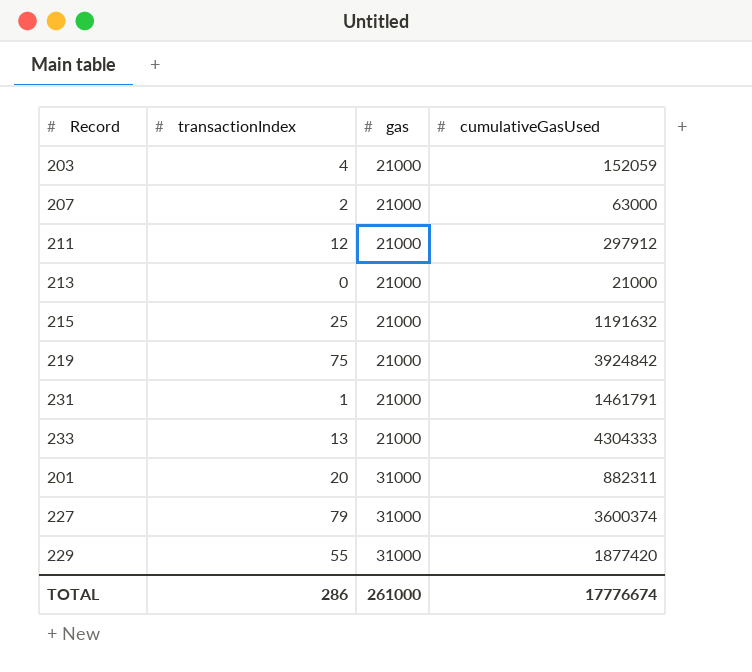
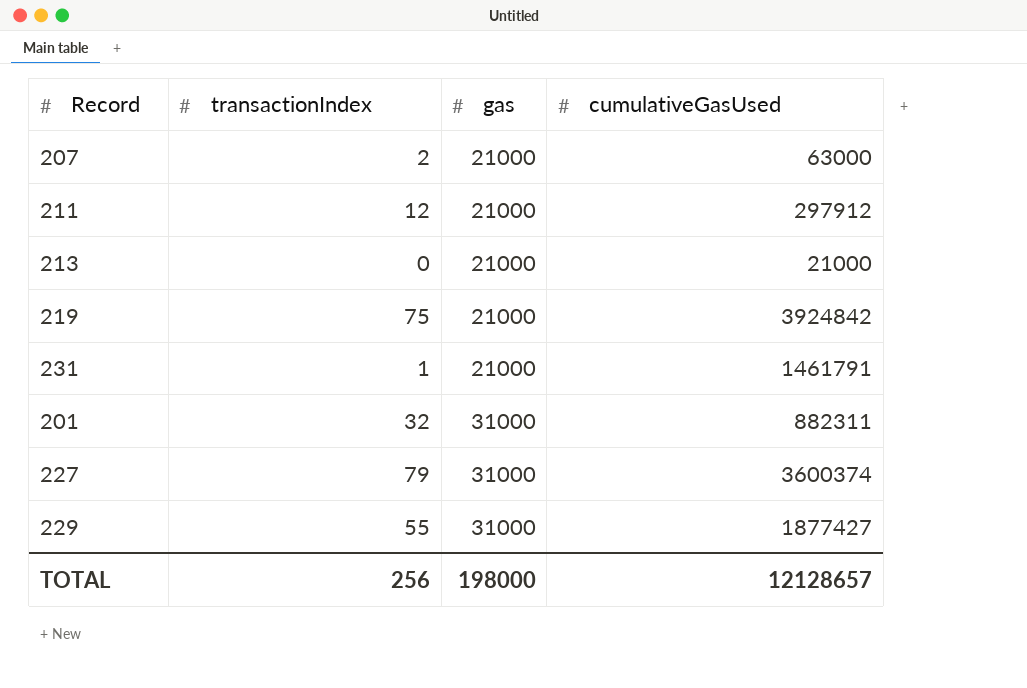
row 203: 4 | 21000 | 152059 -> none
row 215: 25 | 21000 | 1191632 -> none
row 233: 13 | 21000 | 4304333 -> none
201 | transactionIndex: 20 -> 32
229 | cumulativeGasUsed: 1877420 -> 1877427
TOTAL | transactionIndex: 286 -> 256
TOTAL | gas: 261000 -> 198000
TOTAL | cumulativeGasUsed: 17776674 -> 12128657

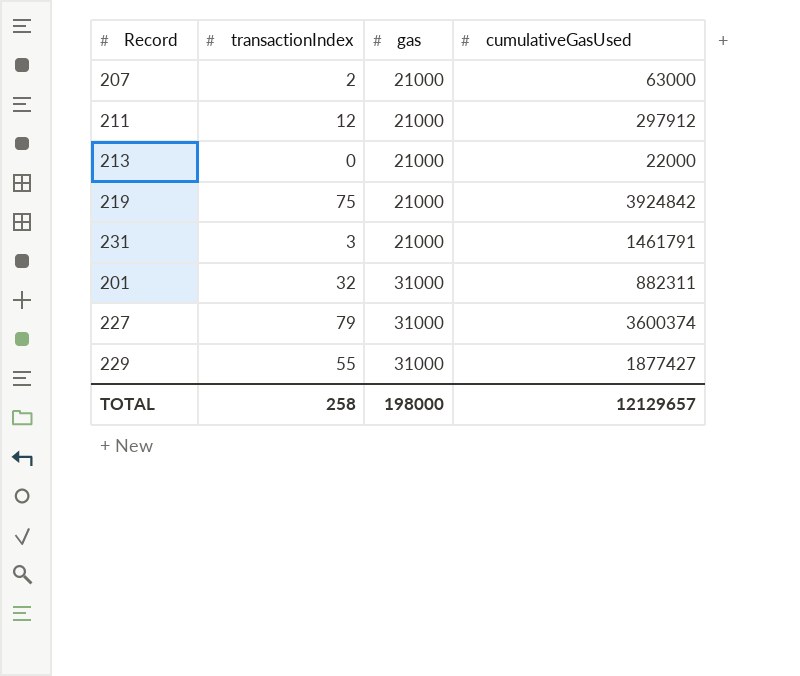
213 | cumulativeGasUsed: 21000 -> 22000
231 | transactionIndex: 1 -> 3
TOTAL | transactionIndex: 256 -> 258
TOTAL | cumulativeGasUsed: 12128657 -> 12129657

